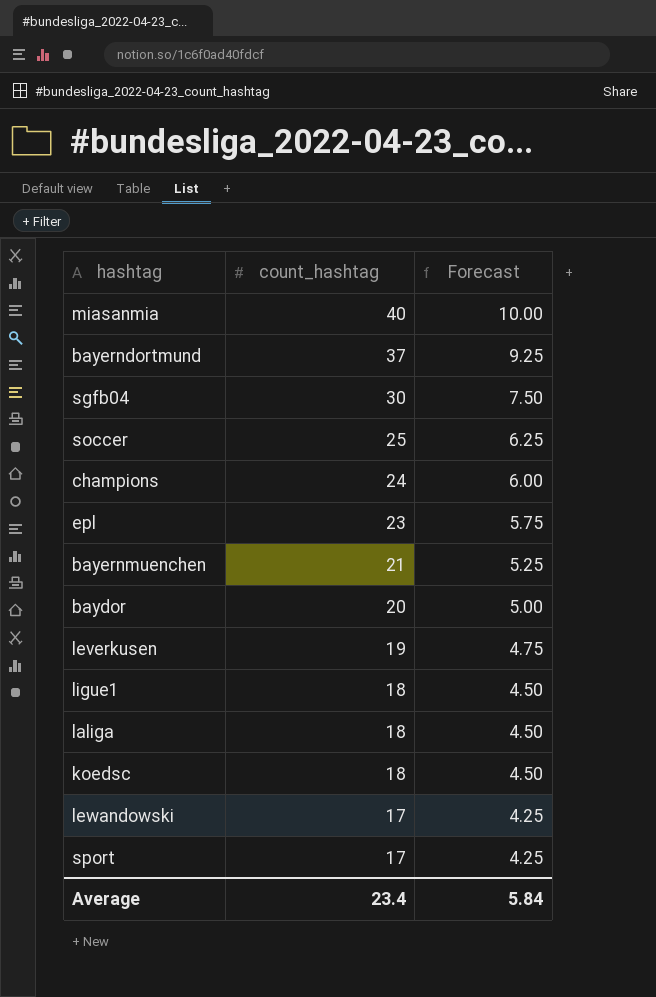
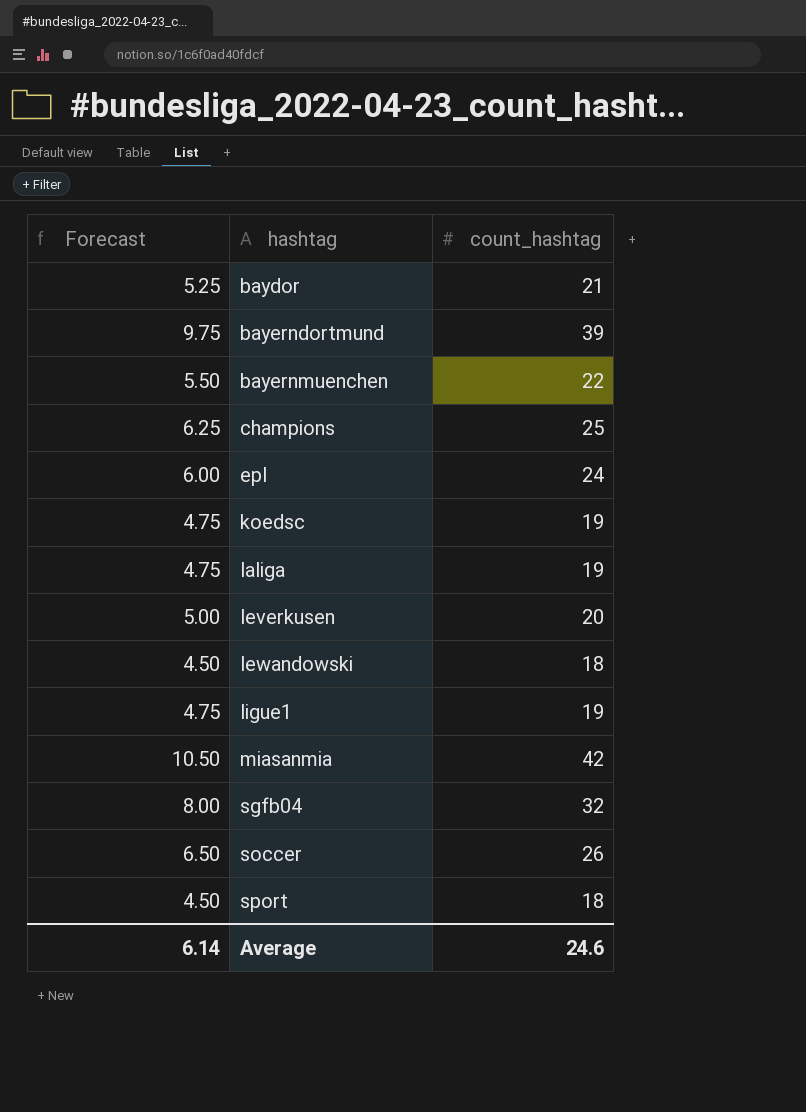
row order: count_hashtag descending -> hashtag ascending
column Forecast | position: 3 -> 1
baydor | Forecast: 5.00 -> 5.25
baydor | count_hashtag: 20 -> 21
bayerndortmund | Forecast: 9.25 -> 9.75
bayerndortmund | count_hashtag: 37 -> 39
bayernmuenchen | Forecast: 5.25 -> 5.50
bayernmuenchen | count_hashtag: 21 -> 22
champions | Forecast: 6.00 -> 6.25
champions | count_hashtag: 24 -> 25
epl | Forecast: 5.75 -> 6.00
epl | count_hashtag: 23 -> 24
koedsc | Forecast: 4.50 -> 4.75
koedsc | count_hashtag: 18 -> 19
laliga | Forecast: 4.50 -> 4.75
laliga | count_hashtag: 18 -> 19
leverkusen | Forecast: 4.75 -> 5.00
leverkusen | count_hashtag: 19 -> 20
lewandowski | Forecast: 4.25 -> 4.50
lewandowski | count_hashtag: 17 -> 18
ligue1 | Forecast: 4.50 -> 4.75
ligue1 | count_hashtag: 18 -> 19
miasanmia | Forecast: 10.00 -> 10.50
miasanmia | count_hashtag: 40 -> 42
sgfb04 | Forecast: 7.50 -> 8.00
sgfb04 | count_hashtag: 30 -> 32
soccer | Forecast: 6.25 -> 6.50
soccer | count_hashtag: 25 -> 26
sport | Forecast: 4.25 -> 4.50
sport | count_hashtag: 17 -> 18
Average | Forecast: 5.84 -> 6.14
Average | count_hashtag: 23.4 -> 24.6

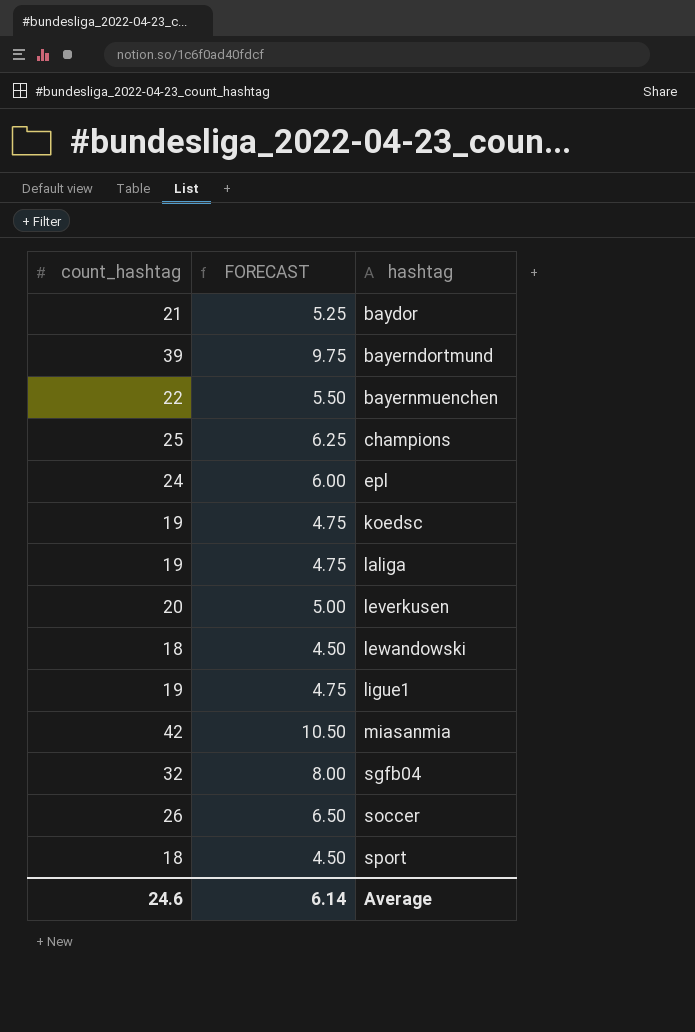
column count_hashtag | position: 3 -> 1
column name: Forecast -> FORECAST

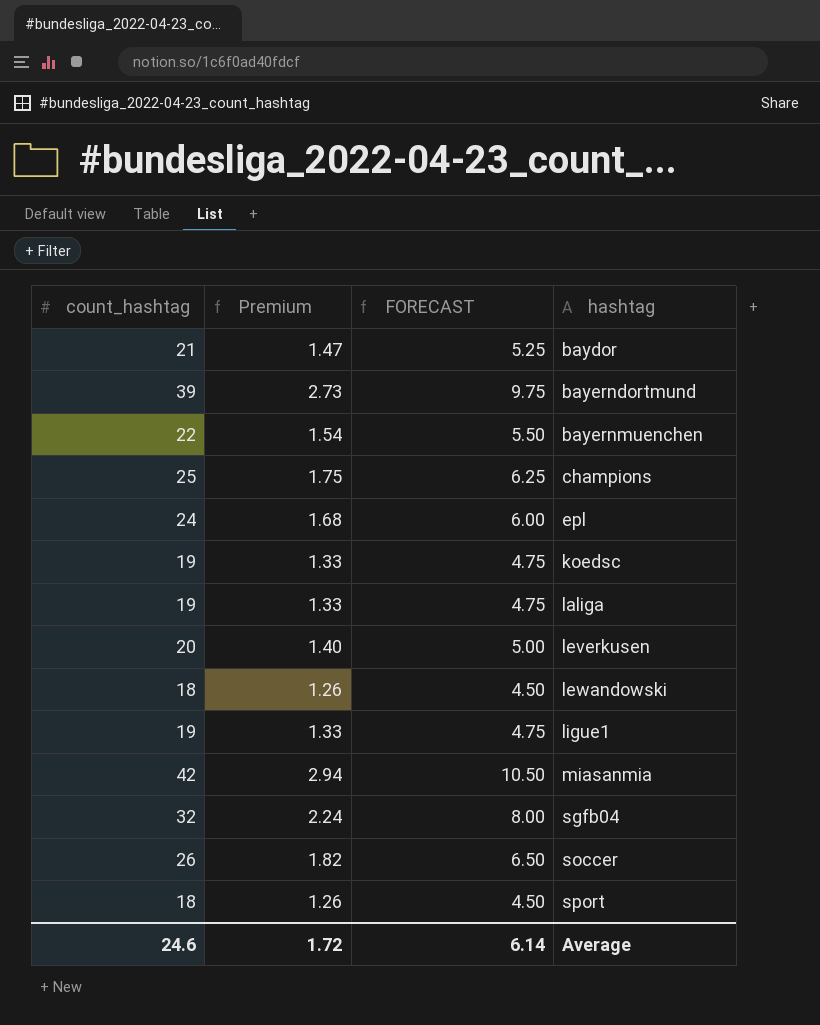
column Premium | formula: none -> [count_hashtag] * 0.07

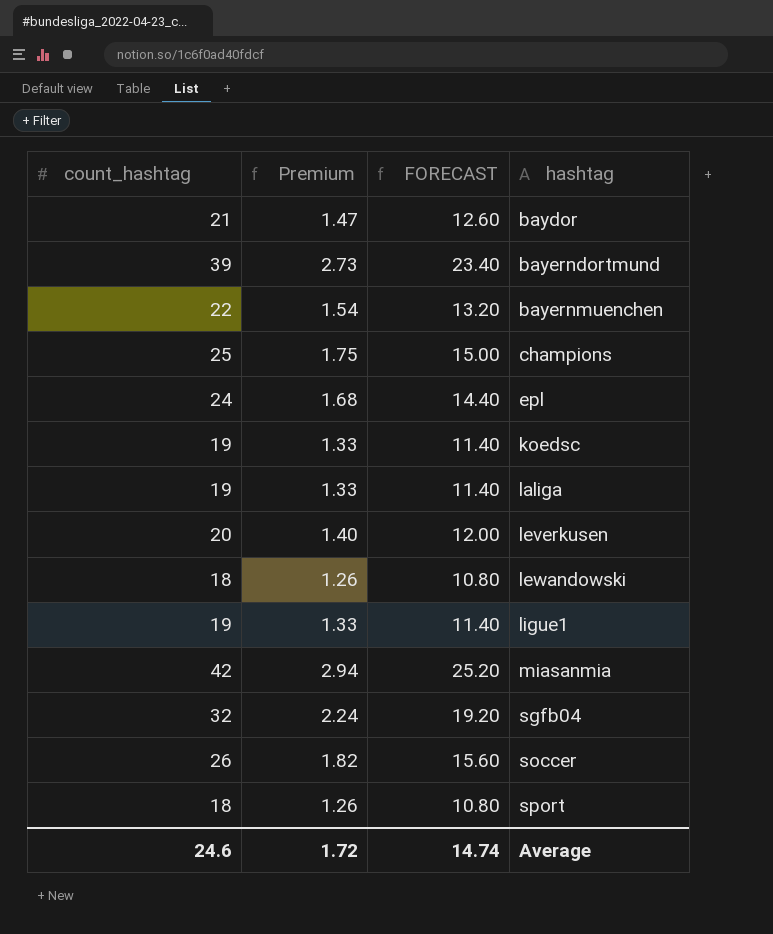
column FORECAST | formula: [count_hashtag] * 0.25 -> [count_hashtag] * 0.6
Average | FORECAST: 6.14 -> 14.74

